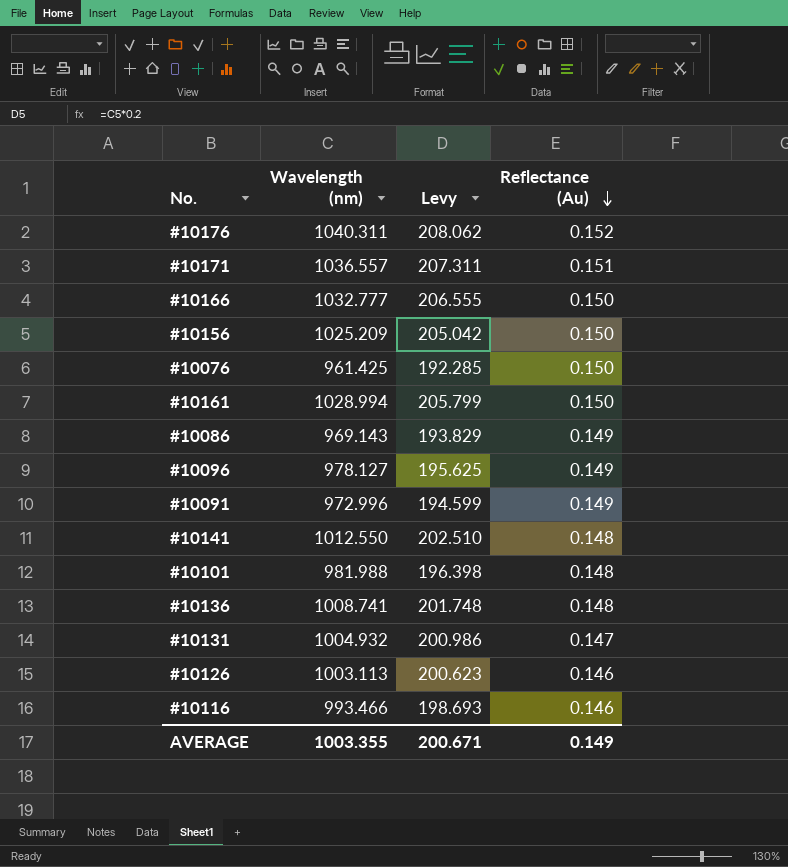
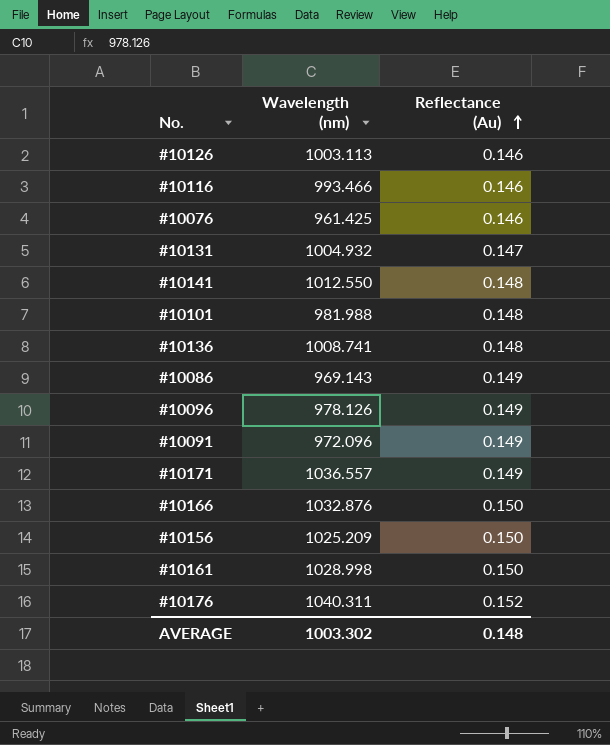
row order: Reflectance (Au) descending -> Reflectance (Au) ascending
column Levy | formula: [Wavelength (nm)] * 0.2 -> none
#10076 | Reflectance (Au): 0.150 -> 0.146
#10096 | Wavelength (nm): 978.127 -> 978.126
#10091 | Wavelength (nm): 972.996 -> 972.096
#10171 | Reflectance (Au): 0.151 -> 0.149
#10166 | Wavelength (nm): 1032.777 -> 1032.876
#10161 | Wavelength (nm): 1028.994 -> 1028.998
AVERAGE | Wavelength (nm): 1003.355 -> 1003.302
AVERAGE | Reflectance (Au): 0.149 -> 0.148

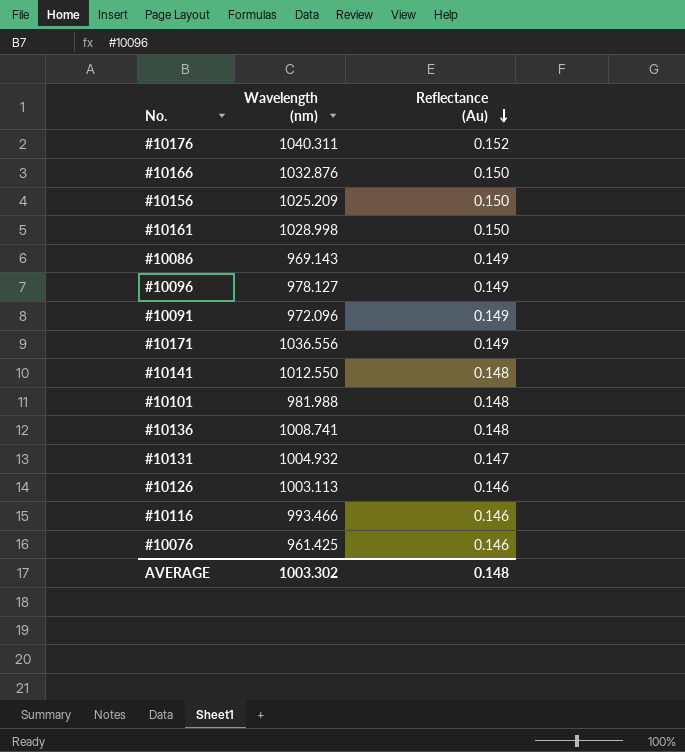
row order: Reflectance (Au) ascending -> Reflectance (Au) descending
#10096 | Wavelength (nm): 978.126 -> 978.127
#10171 | Wavelength (nm): 1036.557 -> 1036.556

